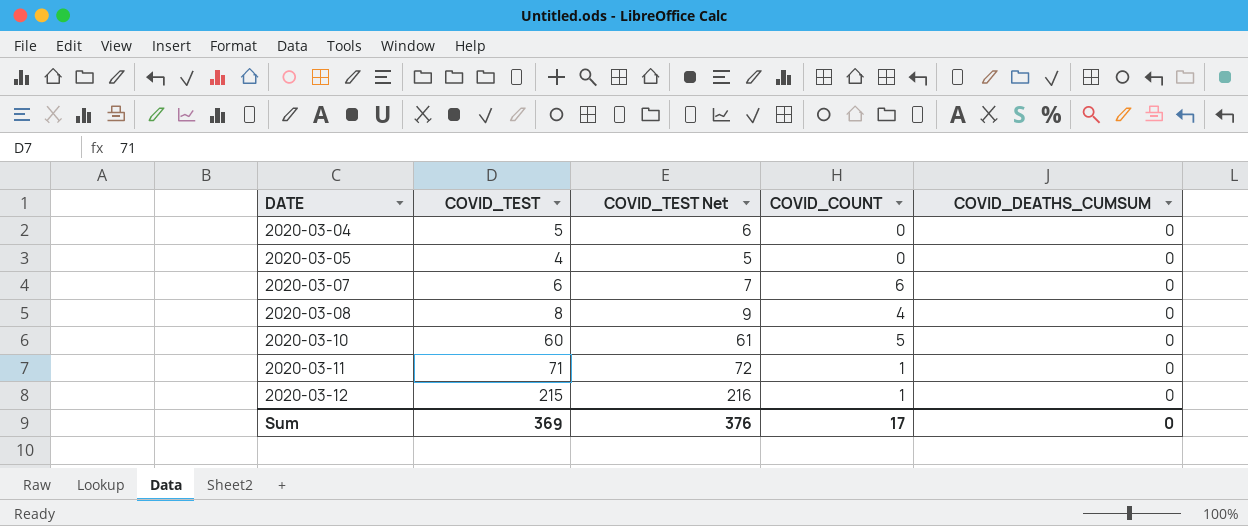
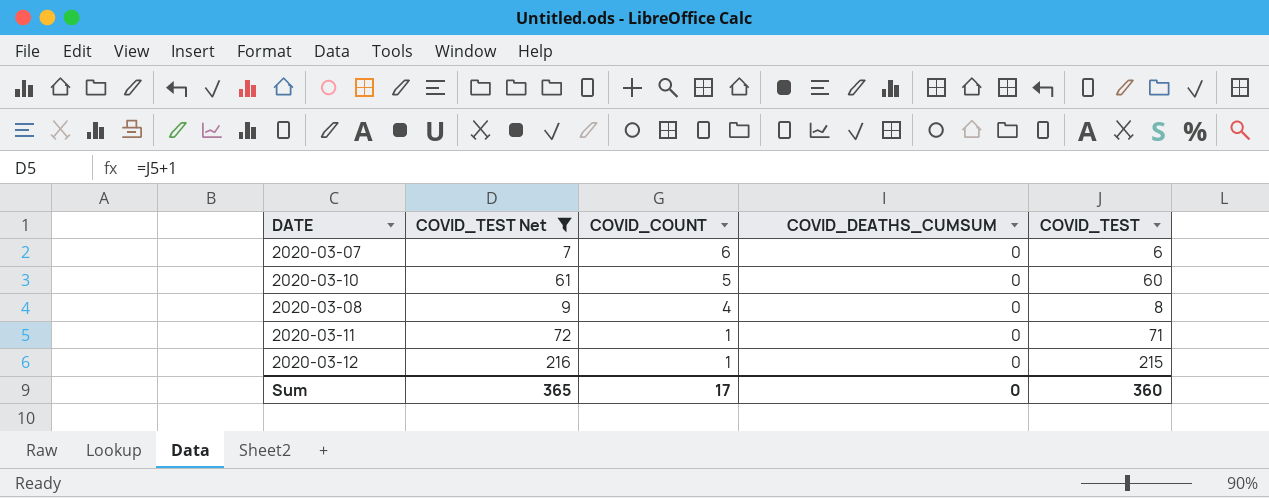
filter: none -> COVID_TEST Net >= 7
row order: DATE ascending -> COVID_COUNT descending
column COVID_TEST | position: 2 -> 5
Sum | COVID_TEST Net: 376 -> 365
Sum | COVID_TEST: 369 -> 360

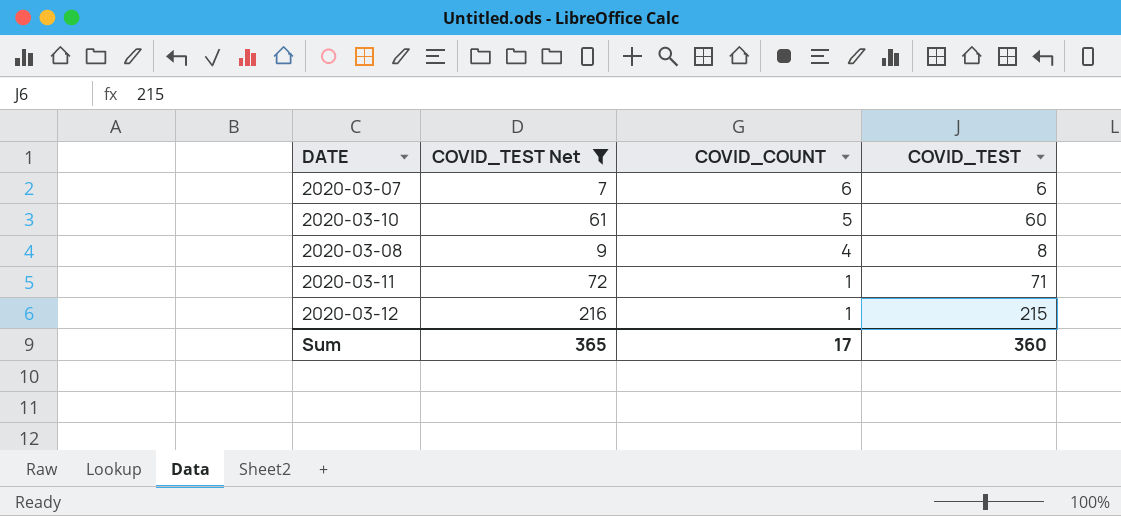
column COVID_DEATHS_CUMSUM | position: 4 -> none

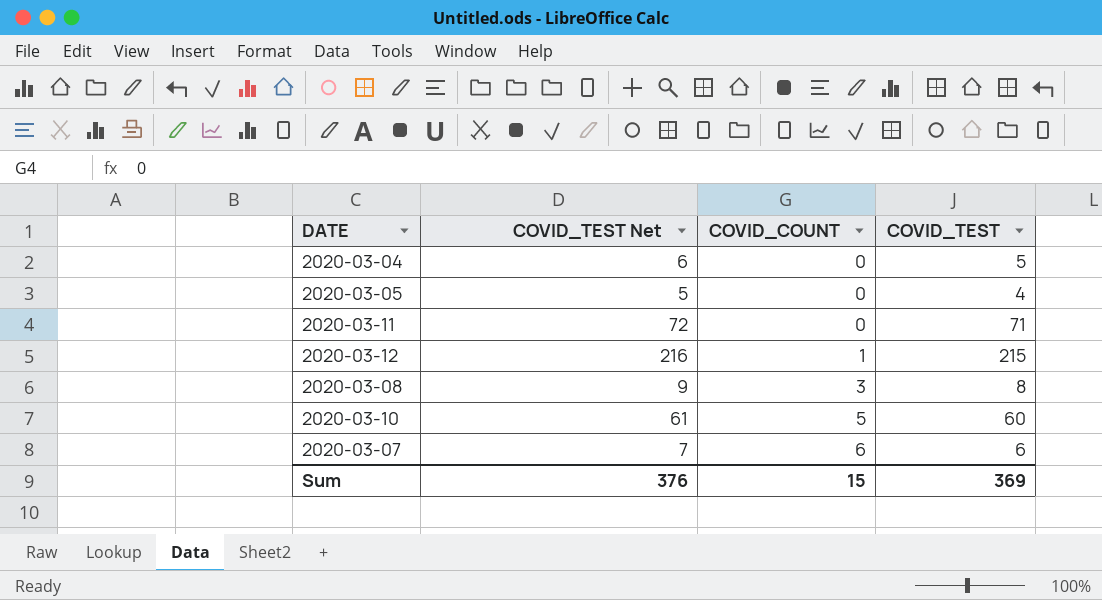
filter: COVID_TEST Net >= 7 -> none
row order: COVID_COUNT descending -> COVID_COUNT ascending
2020-03-11 | COVID_COUNT: 1 -> 0
2020-03-08 | COVID_COUNT: 4 -> 3
Sum | COVID_TEST Net: 365 -> 376
Sum | COVID_COUNT: 17 -> 15
Sum | COVID_TEST: 360 -> 369

